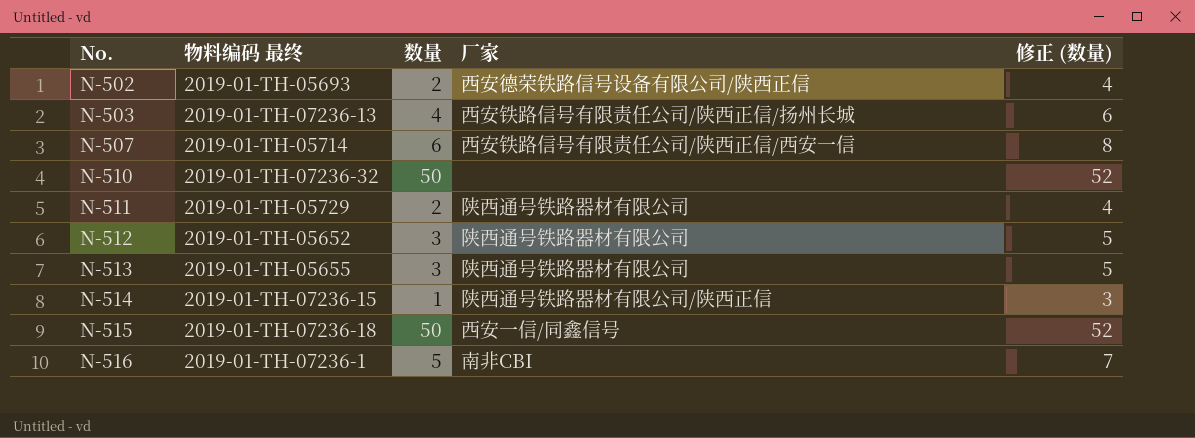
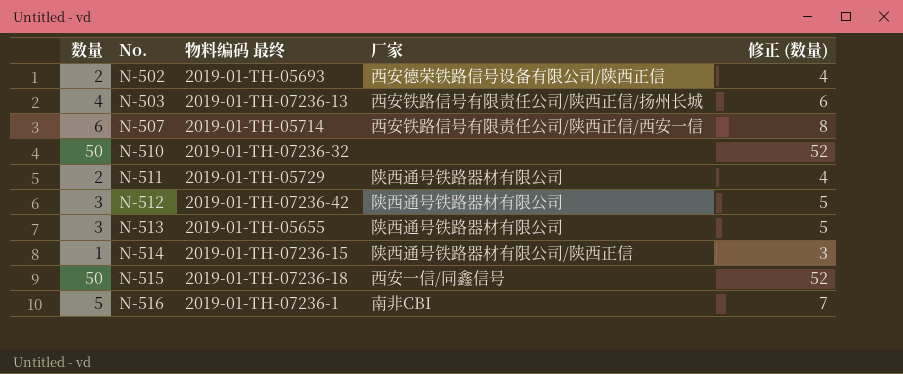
column 数量 | position: 3 -> 1
N-512 | 物料编码 最终: 2019-01-TH-05652 -> 2019-01-TH-07236-42

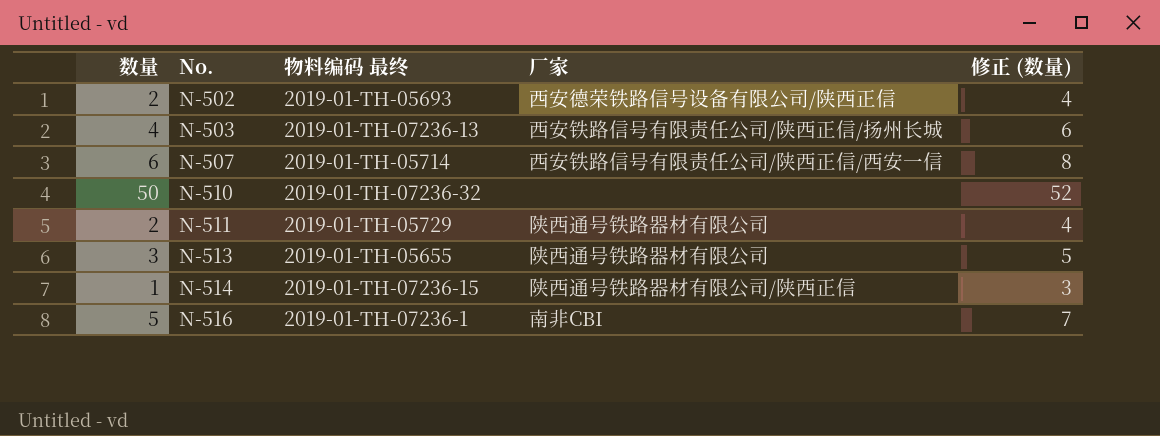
row N-512: 3 | 2019-01-TH-07236-42 | 陕西通号铁路器材有限公司 | 5 -> none
row N-515: 50 | 2019-01-TH-07236-18 | 西安一信/同鑫信号 | 52 -> none

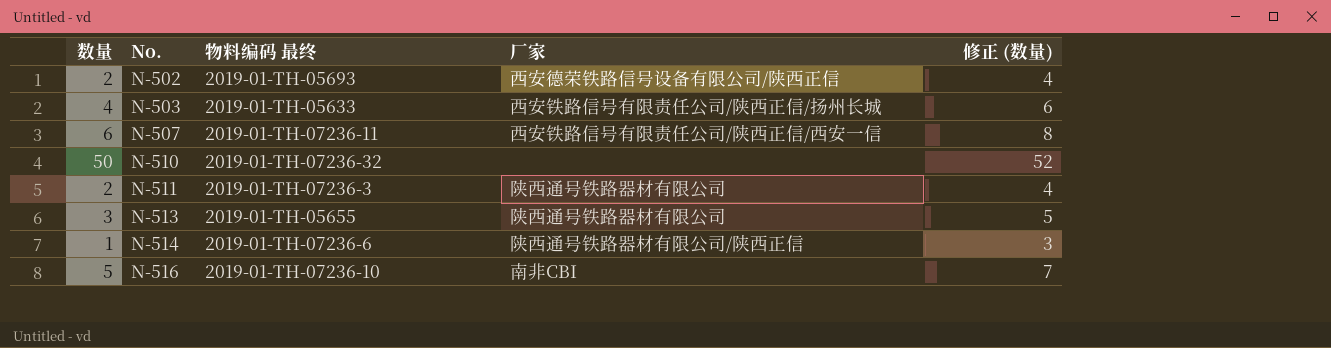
N-503 | 物料编码 最终: 2019-01-TH-07236-13 -> 2019-01-TH-05633
N-507 | 物料编码 最终: 2019-01-TH-05714 -> 2019-01-TH-07236-11
N-511 | 物料编码 最终: 2019-01-TH-05729 -> 2019-01-TH-07236-3
N-514 | 物料编码 最终: 2019-01-TH-07236-15 -> 2019-01-TH-07236-6
N-516 | 物料编码 最终: 2019-01-TH-07236-1 -> 2019-01-TH-07236-10

